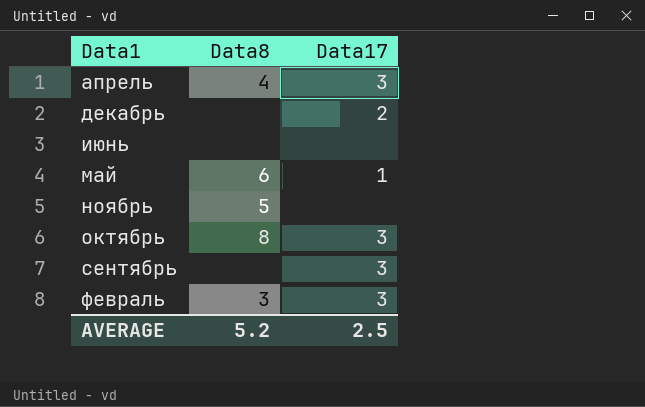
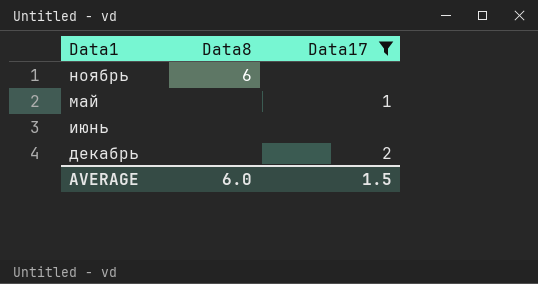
filter: none -> Data17 != 3
row order: Data1 ascending -> Data1 descending
ноябрь | Data8: 5 -> 6
май | Data8: 6 -> none
AVERAGE | Data8: 5.2 -> 6.0
AVERAGE | Data17: 2.5 -> 1.5

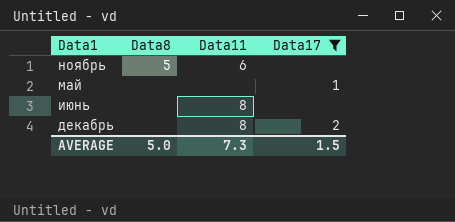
column Data11 | position: none -> 3
ноябрь | Data8: 6 -> 5
AVERAGE | Data8: 6.0 -> 5.0

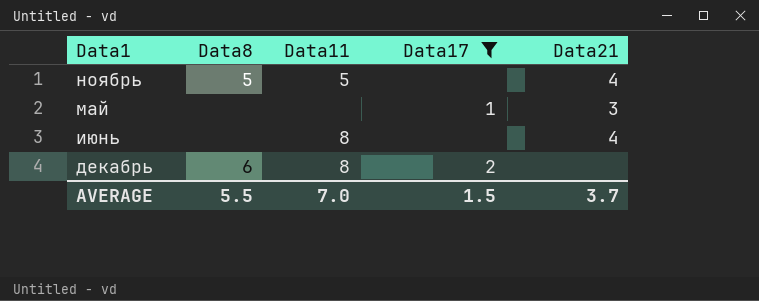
column Data21 | position: none -> 5
ноябрь | Data11: 6 -> 5
декабрь | Data8: none -> 6
AVERAGE | Data8: 5.0 -> 5.5
AVERAGE | Data11: 7.3 -> 7.0

